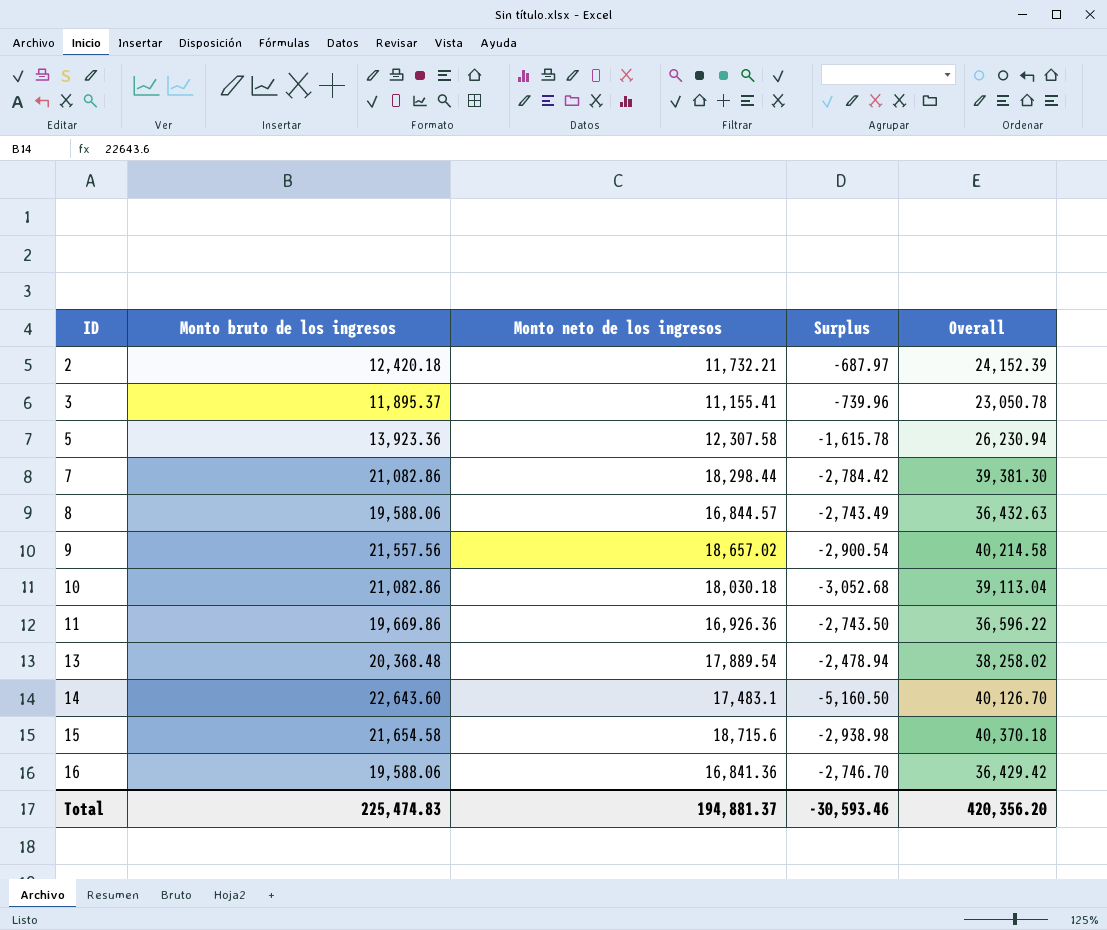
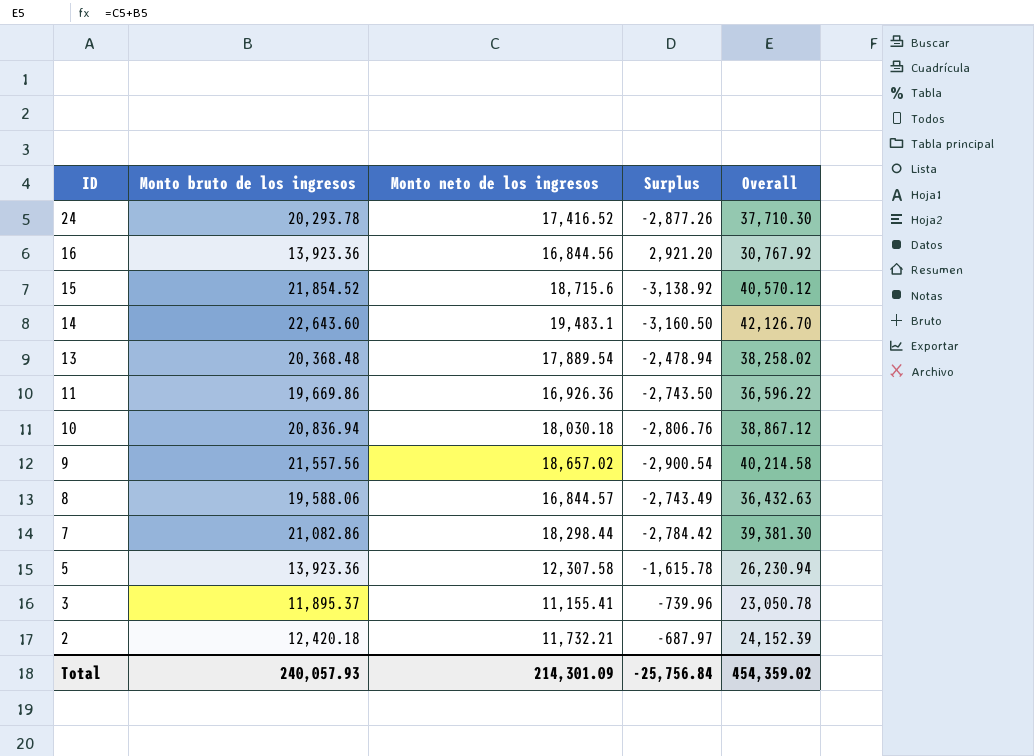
row order: ID ascending -> ID descending
row 24: none -> 20,293.78 | 17,416.52 | -2,877.26 | 37,710.30
16 | Monto bruto de los ingresos: 19,588.06 -> 13,923.36
16 | Monto neto de los ingresos: 16,841.36 -> 16,844.56
16 | Surplus: -2,746.70 -> 2,921.20
16 | Overall: 36,429.42 -> 30,767.92
15 | Monto bruto de los ingresos: 21,654.58 -> 21,854.52
15 | Surplus: -2,938.98 -> -3,138.92
15 | Overall: 40,370.18 -> 40,570.12
14 | Monto neto de los ingresos: 17,483.1 -> 19,483.1
14 | Surplus: -5,160.50 -> -3,160.50
14 | Overall: 40,126.70 -> 42,126.70
10 | Monto bruto de los ingresos: 21,082.86 -> 20,836.94
10 | Surplus: -3,052.68 -> -2,806.76
10 | Overall: 39,113.04 -> 38,867.12
Total | Monto bruto de los ingresos: 225,474.83 -> 240,057.93
Total | Monto neto de los ingresos: 194,881.37 -> 214,301.09
Total | Surplus: -30,593.46 -> -25,756.84
Total | Overall: 420,356.20 -> 454,359.02

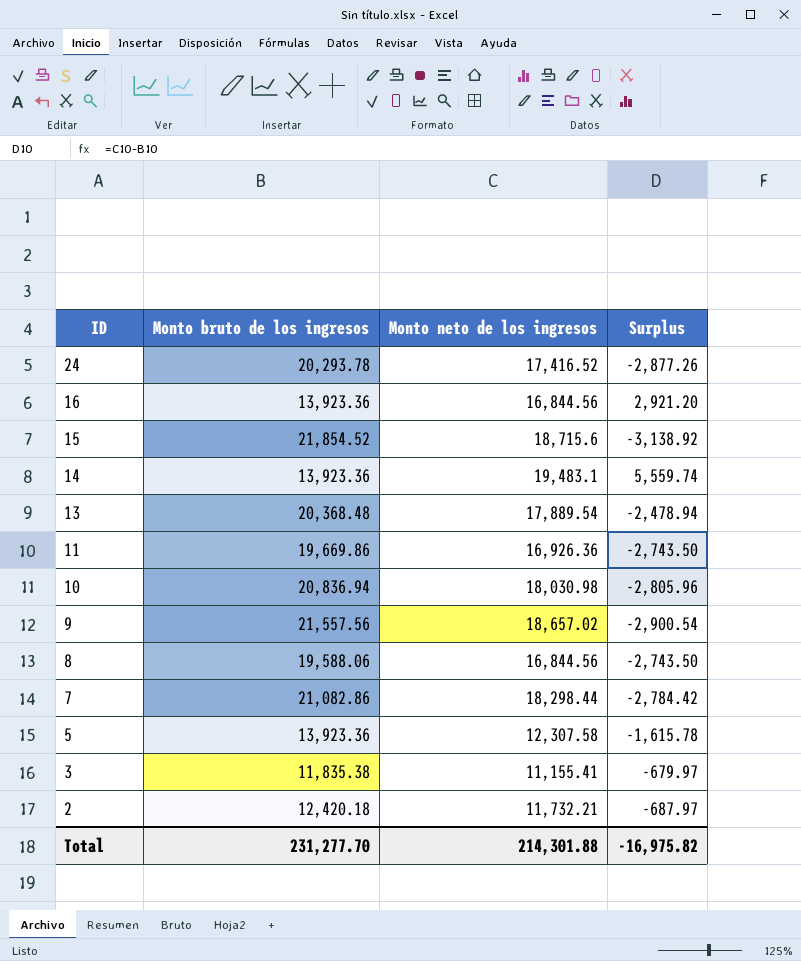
column Overall | formula: [Monto bruto de los ingresos] + [Monto neto de los ingresos] -> none
14 | Monto bruto de los ingresos: 22,643.60 -> 13,923.36
14 | Surplus: -3,160.50 -> 5,559.74
10 | Monto neto de los ingresos: 18,030.18 -> 18,030.98
10 | Surplus: -2,806.76 -> -2,805.96
8 | Monto neto de los ingresos: 16,844.57 -> 16,844.56
8 | Surplus: -2,743.49 -> -2,743.50
3 | Monto bruto de los ingresos: 11,895.37 -> 11,835.38
3 | Surplus: -739.96 -> -679.97
Total | Monto bruto de los ingresos: 240,057.93 -> 231,277.70
Total | Monto neto de los ingresos: 214,301.09 -> 214,301.88
Total | Surplus: -25,756.84 -> -16,975.82

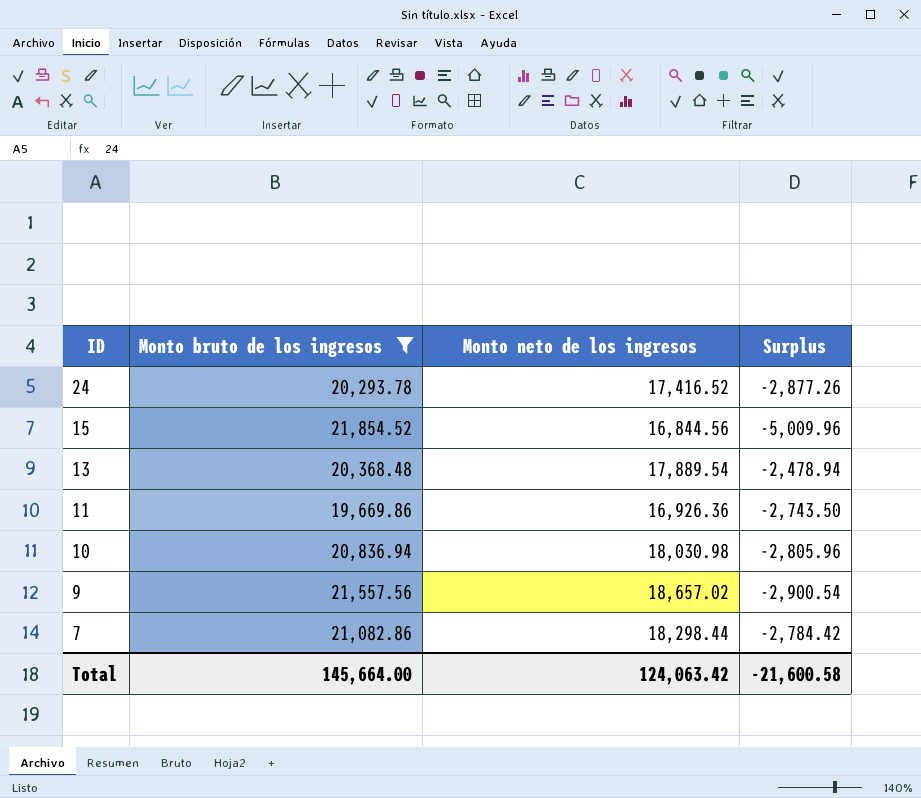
filter: none -> Monto bruto de los ingresos >= 19,669.86
15 | Monto neto de los ingresos: 18,715.6 -> 16,844.56
15 | Surplus: -3,138.92 -> -5,009.96
Total | Monto bruto de los ingresos: 231,277.70 -> 145,664.00
Total | Monto neto de los ingresos: 214,301.88 -> 124,063.42
Total | Surplus: -16,975.82 -> -21,600.58

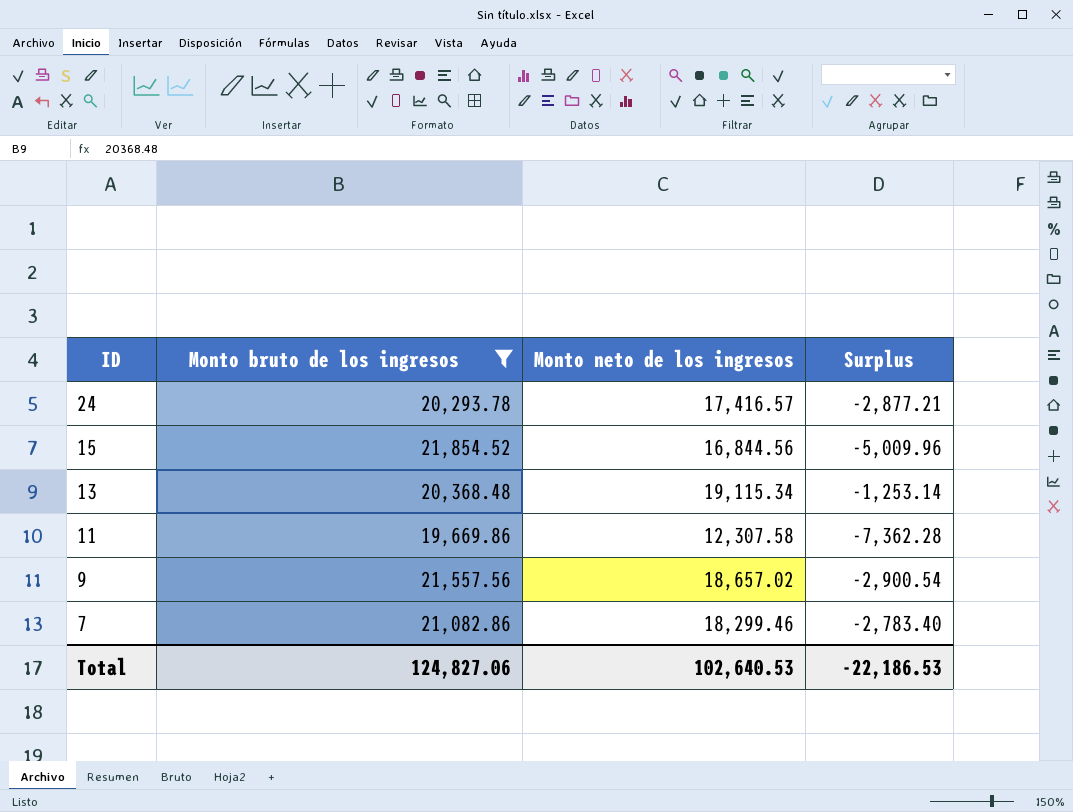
row 10: 20,836.94 | 18,030.98 | -2,805.96 -> none
24 | Monto neto de los ingresos: 17,416.52 -> 17,416.57
24 | Surplus: -2,877.26 -> -2,877.21
13 | Monto neto de los ingresos: 17,889.54 -> 19,115.34
13 | Surplus: -2,478.94 -> -1,253.14
11 | Monto neto de los ingresos: 16,926.36 -> 12,307.58
11 | Surplus: -2,743.50 -> -7,362.28
7 | Monto neto de los ingresos: 18,298.44 -> 18,299.46
7 | Surplus: -2,784.42 -> -2,783.40
Total | Monto bruto de los ingresos: 145,664.00 -> 124,827.06
Total | Monto neto de los ingresos: 124,063.42 -> 102,640.53
Total | Surplus: -21,600.58 -> -22,186.53

